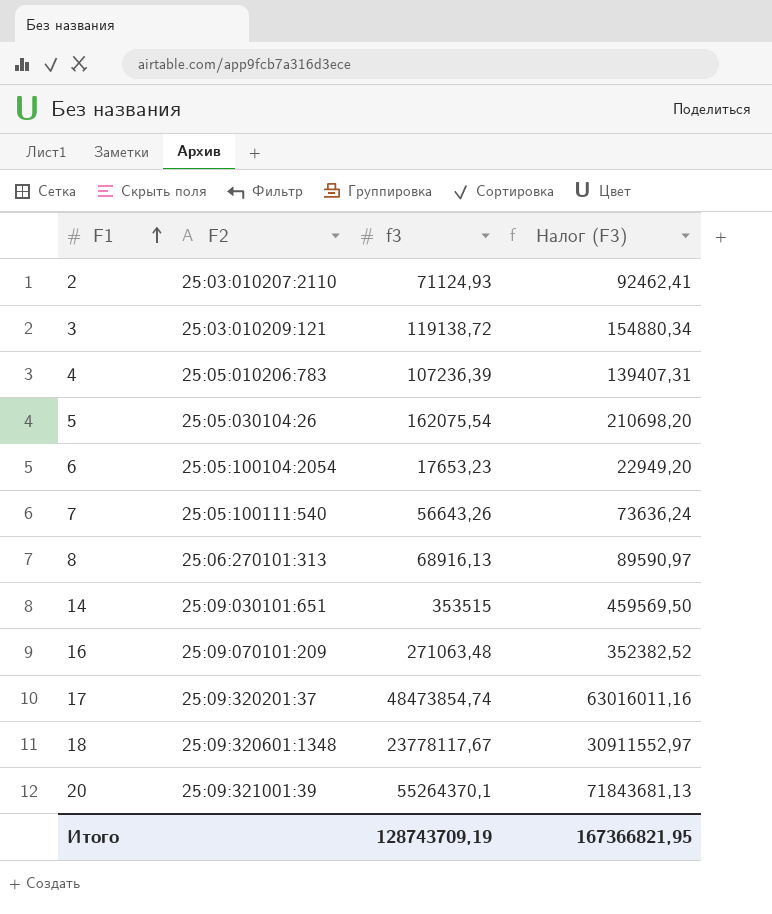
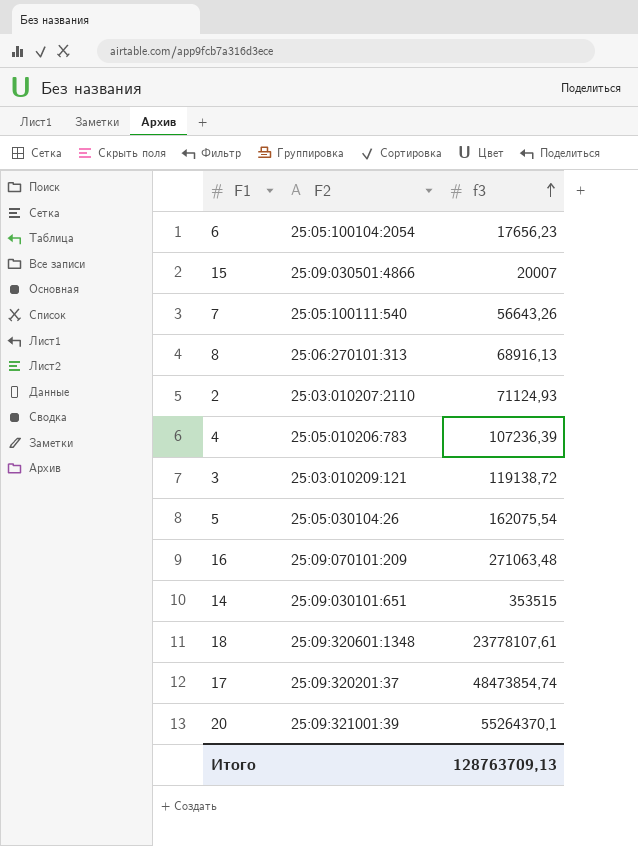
row order: F1 ascending -> f3 ascending
column Налог (F3) | formula: [f3] * 1,3 -> none
6 | f3: 17653,23 -> 17656,23
row 15: none -> 25:09:030501:4866 | 20007
18 | f3: 23778117,67 -> 23778107,61
Итого | f3: 128743709,19 -> 128763709,13

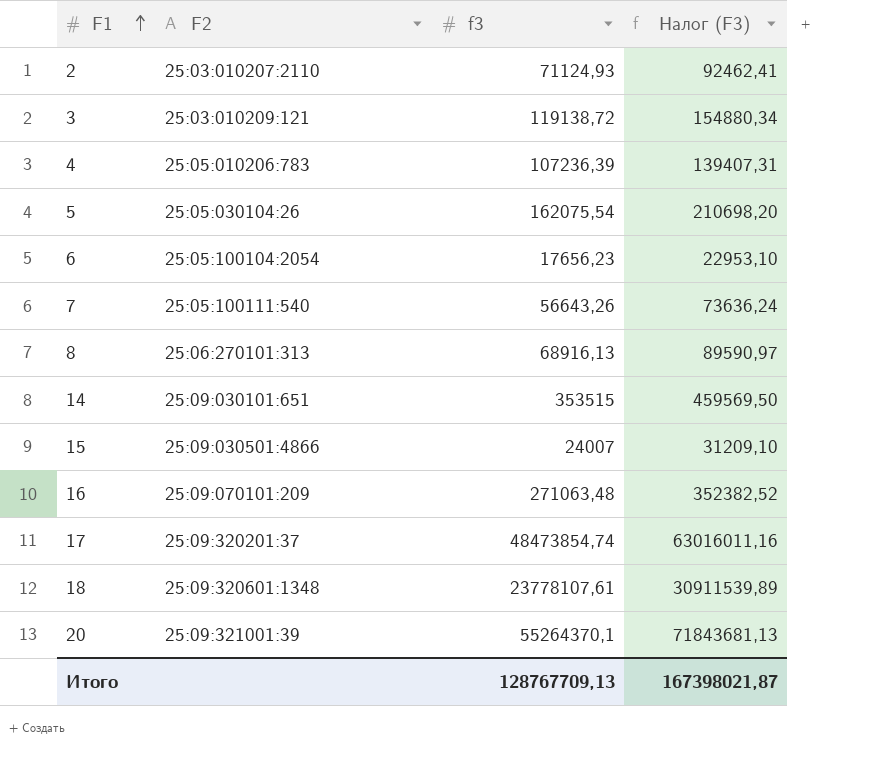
row order: f3 ascending -> F1 ascending
column Налог (F3) | formula: none -> [f3] * 1,3
15 | f3: 20007 -> 24007
Итого | f3: 128763709,13 -> 128767709,13

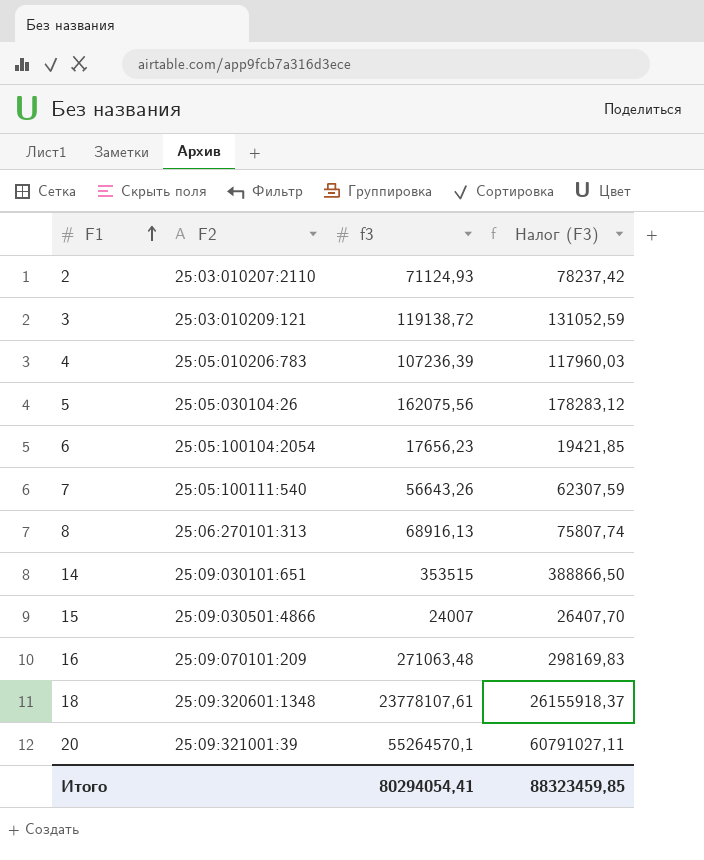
column Налог (F3) | formula: [f3] * 1,3 -> [f3] * 1,1
row 17: 25:09:320201:37 | 48473854,74 | 63016011,16 -> none
5 | f3: 162075,54 -> 162075,56
20 | f3: 55264370,1 -> 55264570,1
Итого | f3: 128767709,13 -> 80294054,41
Итого | Налог (F3): 167398021,87 -> 88323459,85

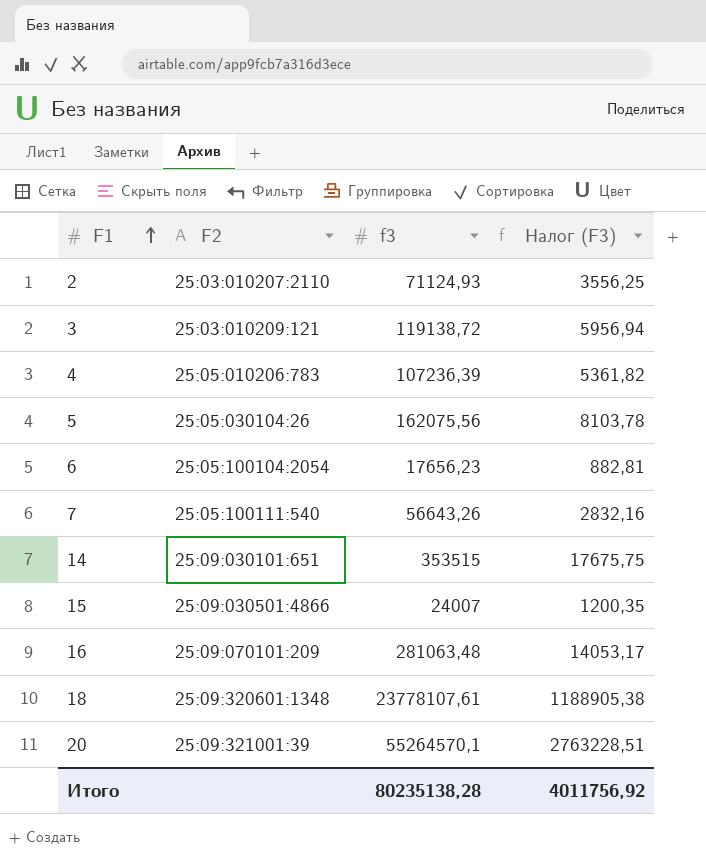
column Налог (F3) | formula: [f3] * 1,1 -> [f3] * 0,05
row 8: 25:06:270101:313 | 68916,13 | 75807,74 -> none
16 | f3: 271063,48 -> 281063,48
Итого | f3: 80294054,41 -> 80235138,28
Итого | Налог (F3): 88323459,85 -> 4011756,92

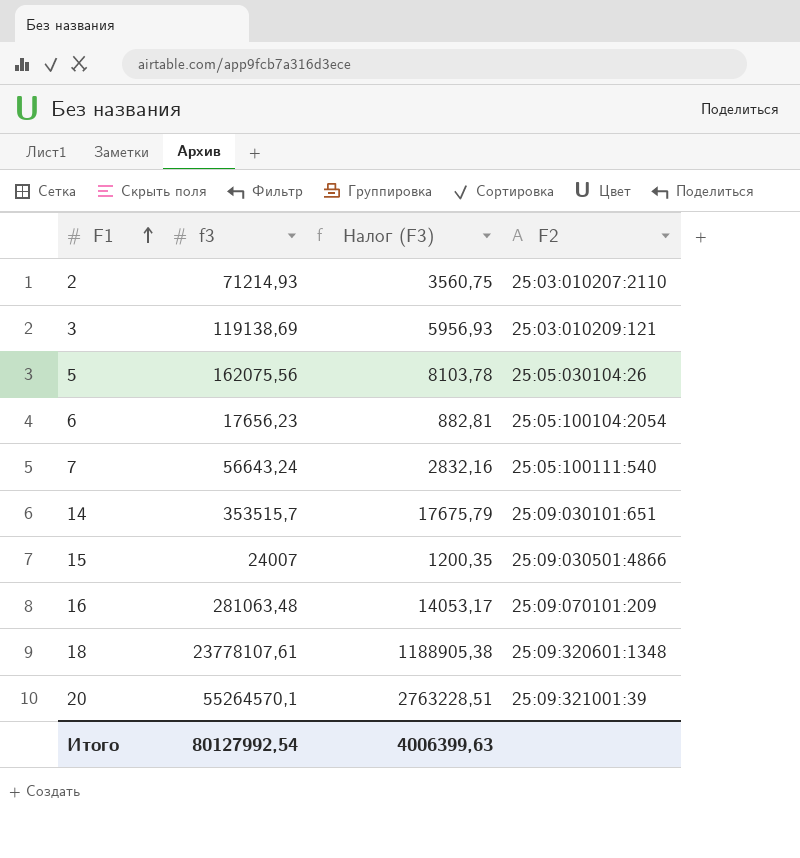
column F2 | position: 2 -> 4
row 4: 25:05:010206:783 | 107236,39 | 5361,82 -> none
2 | f3: 71124,93 -> 71214,93
2 | Налог (F3): 3556,25 -> 3560,75
3 | f3: 119138,72 -> 119138,69
3 | Налог (F3): 5956,94 -> 5956,93
7 | f3: 56643,26 -> 56643,24
14 | f3: 353515 -> 353515,7
14 | Налог (F3): 17675,75 -> 17675,79
Итого | f3: 80235138,28 -> 80127992,54
Итого | Налог (F3): 4011756,92 -> 4006399,63

